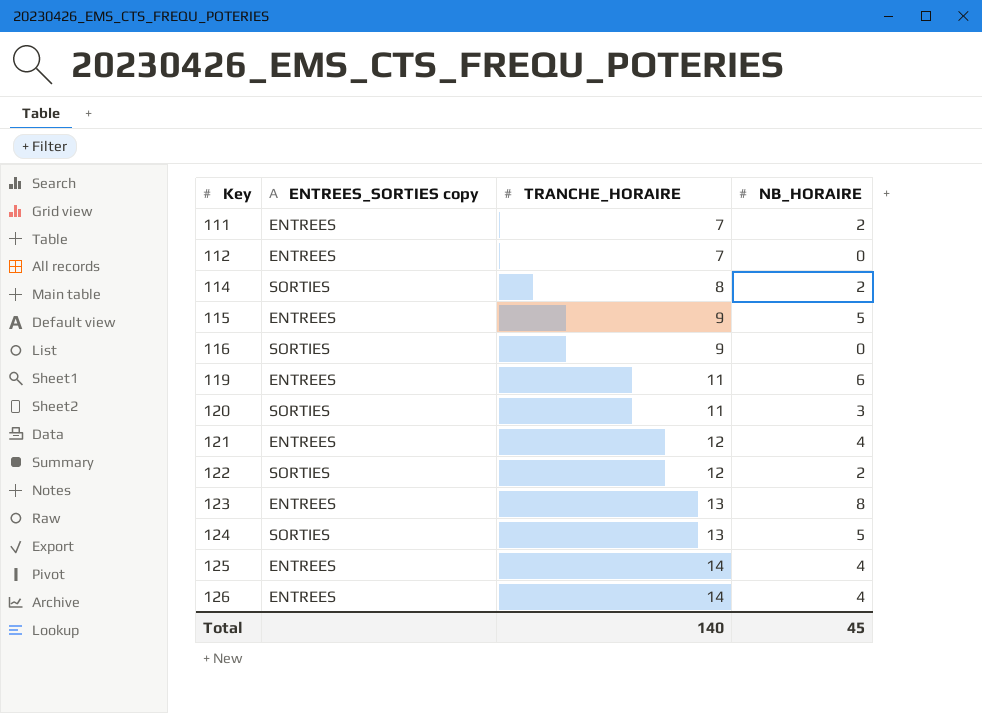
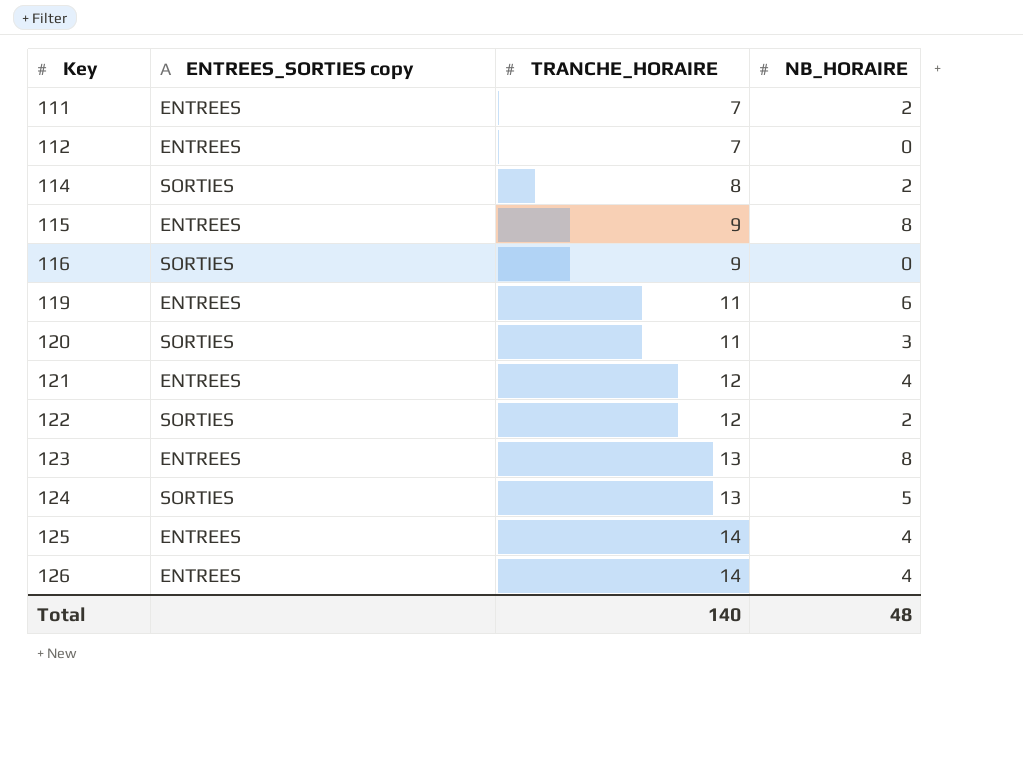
115 | NB_HORAIRE: 5 -> 8
Total | NB_HORAIRE: 45 -> 48

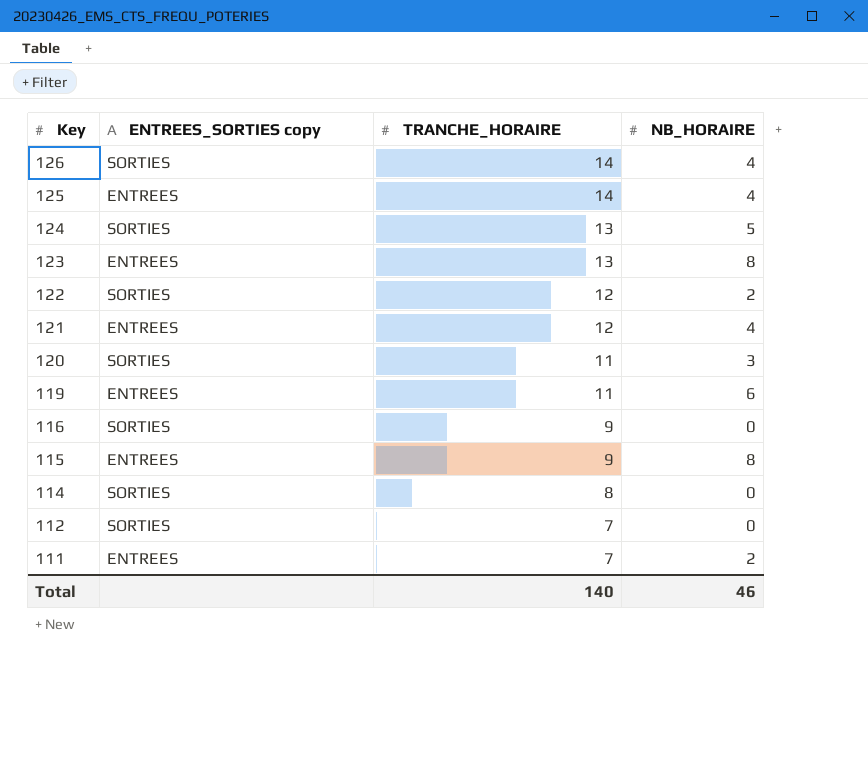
row order: Key ascending -> Key descending
126 | ENTREES_SORTIES copy: ENTREES -> SORTIES
114 | NB_HORAIRE: 2 -> 0
112 | ENTREES_SORTIES copy: ENTREES -> SORTIES
Total | NB_HORAIRE: 48 -> 46

